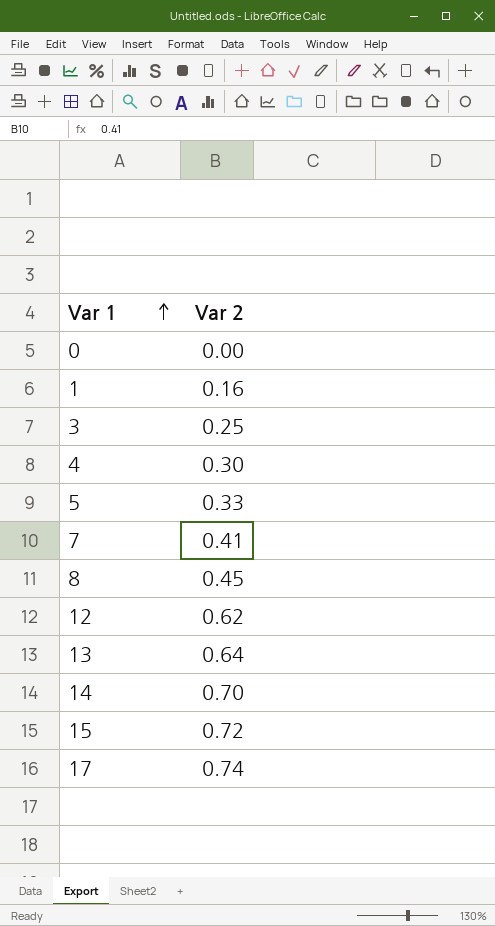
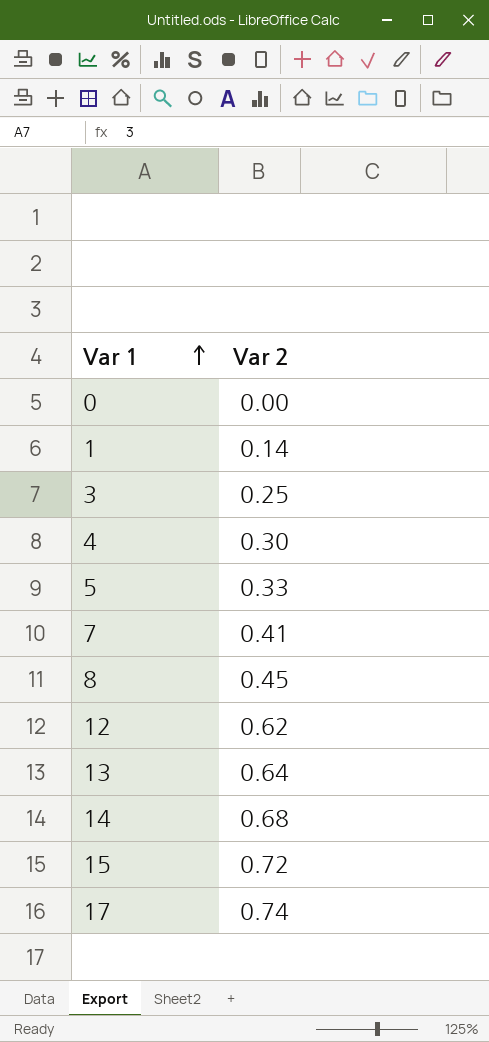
1 | Var 2: 0.16 -> 0.14
14 | Var 2: 0.70 -> 0.68

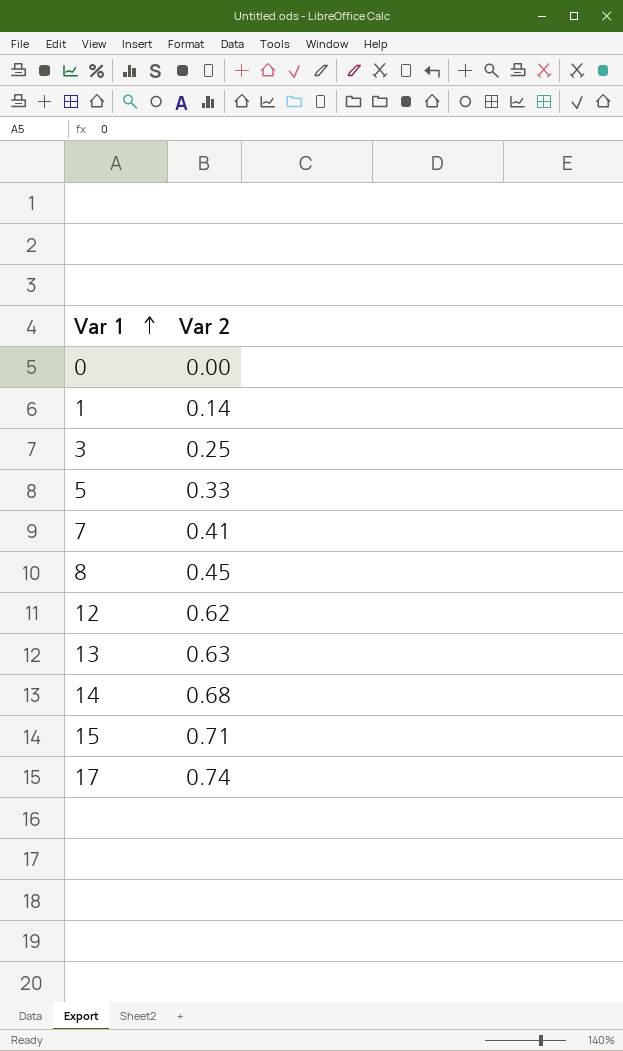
row 4: 0.30 -> none
13 | Var 2: 0.64 -> 0.63
15 | Var 2: 0.72 -> 0.71

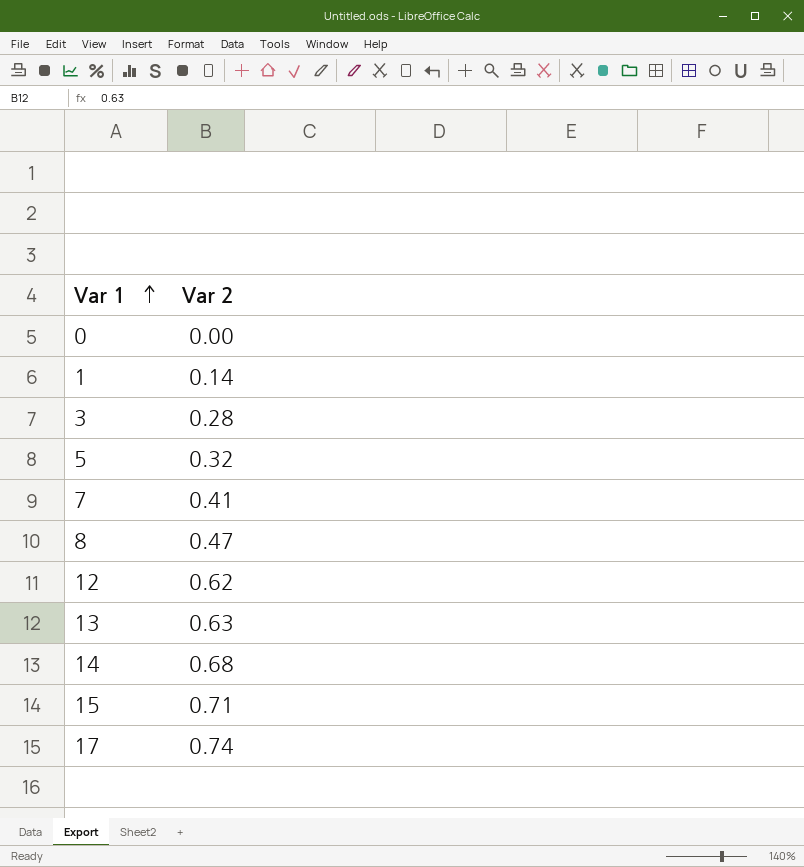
3 | Var 2: 0.25 -> 0.28
5 | Var 2: 0.33 -> 0.32
8 | Var 2: 0.45 -> 0.47

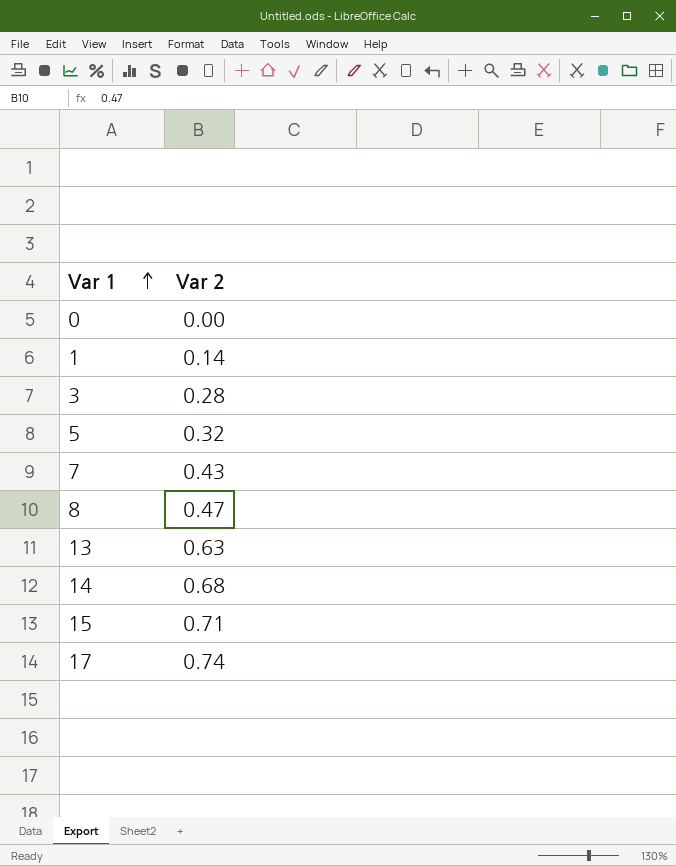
row 12: 0.62 -> none
7 | Var 2: 0.41 -> 0.43

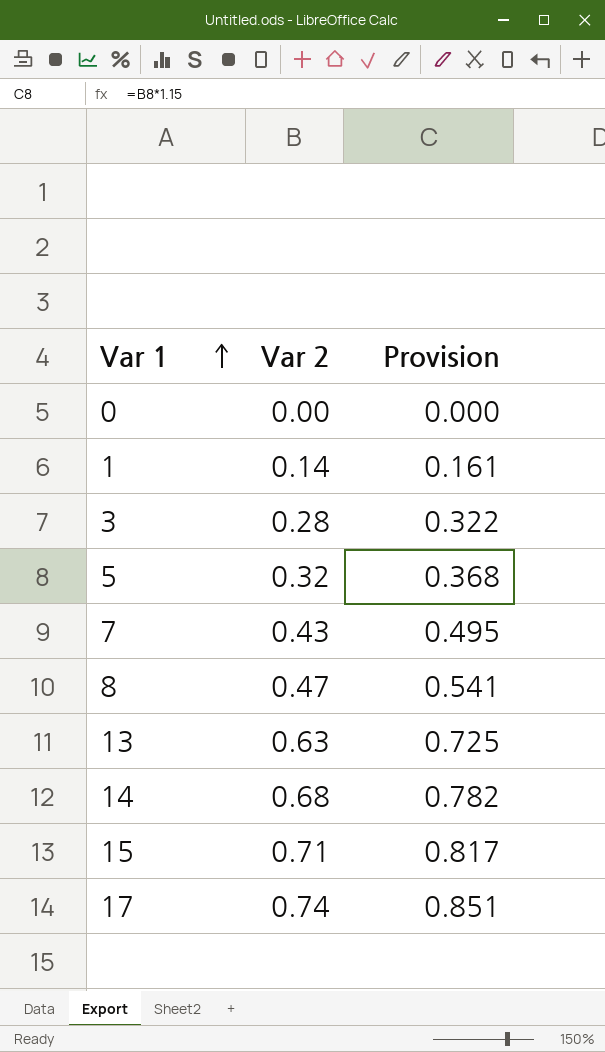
column Provision | formula: none -> [Var 2] * 1.15

